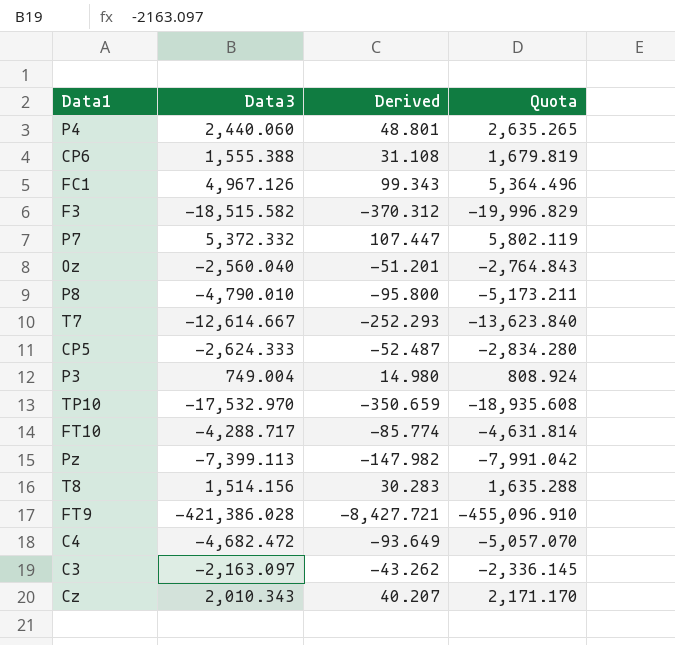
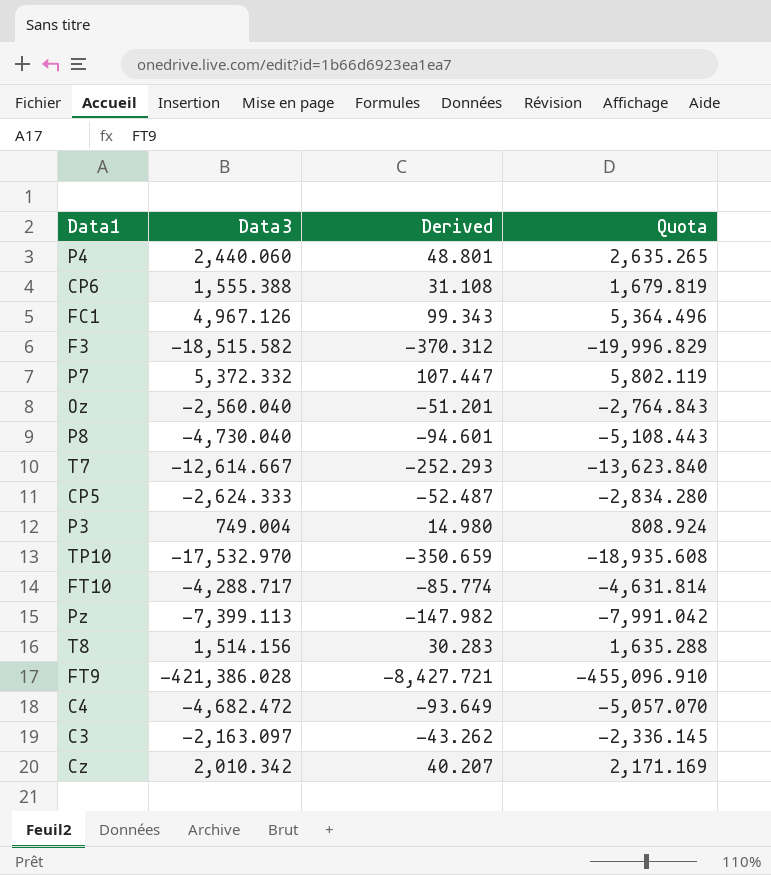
P8 | Data3: -4,790.010 -> -4,730.040
P8 | Derived: -95.800 -> -94.601
P8 | Quota: -5,173.211 -> -5,108.443
Cz | Data3: 2,010.343 -> 2,010.342
Cz | Quota: 2,171.170 -> 2,171.169

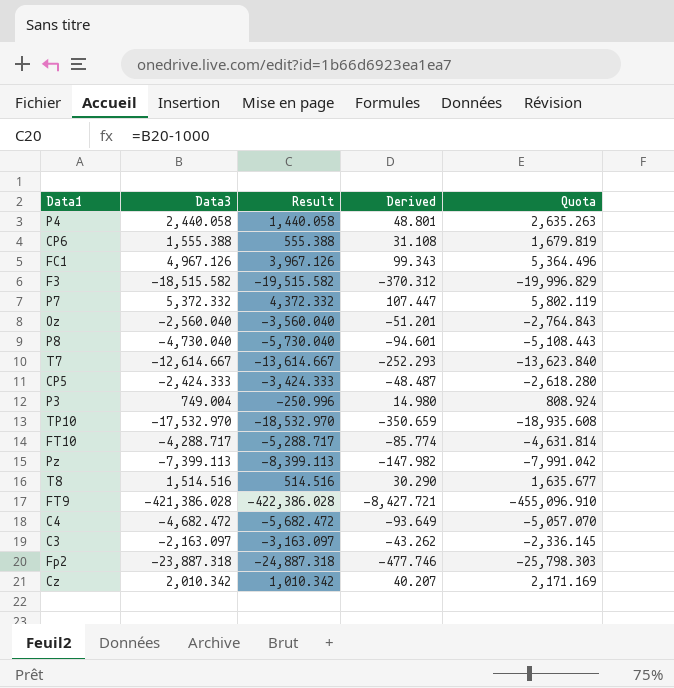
column Result | formula: none -> [Data3] - 1000
P4 | Data3: 2,440.060 -> 2,440.058
P4 | Quota: 2,635.265 -> 2,635.263
CP5 | Data3: -2,624.333 -> -2,424.333
CP5 | Derived: -52.487 -> -48.487
CP5 | Quota: -2,834.280 -> -2,618.280
T8 | Data3: 1,514.156 -> 1,514.516
T8 | Derived: 30.283 -> 30.290
T8 | Quota: 1,635.288 -> 1,635.677
row Fp2: none -> -23,887.318 | -24,887.318 | -477.746 | -25,798.303

